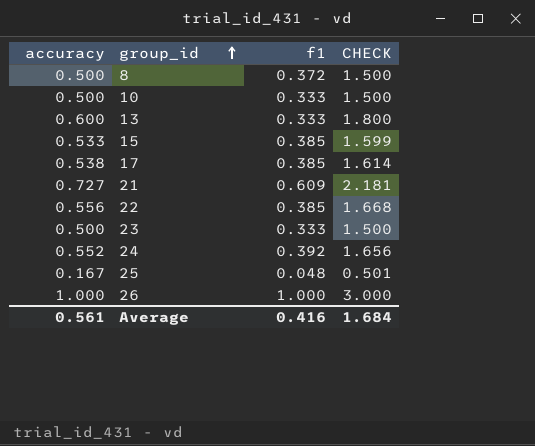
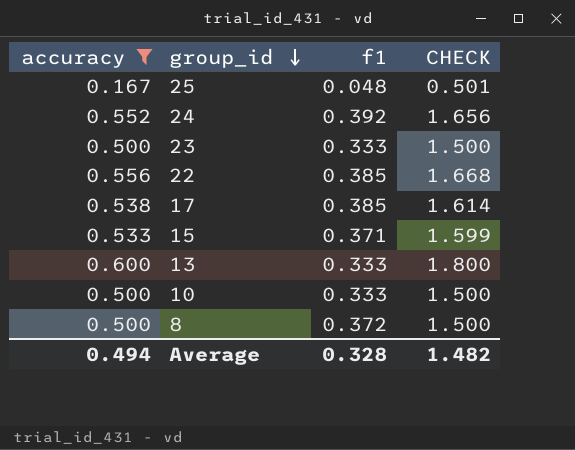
filter: none -> accuracy <= 0.600
row order: group_id ascending -> group_id descending
15 | f1: 0.385 -> 0.371
Average | accuracy: 0.561 -> 0.494
Average | f1: 0.416 -> 0.328
Average | CHECK: 1.684 -> 1.482

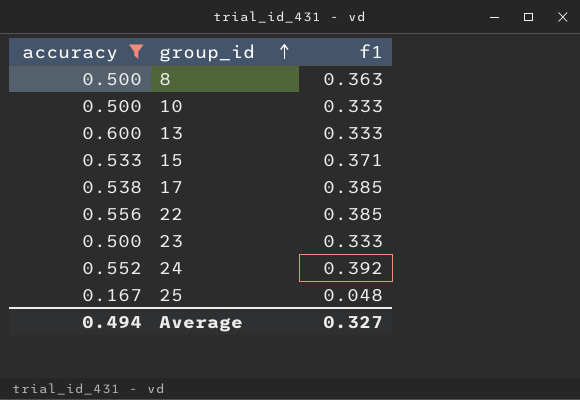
row order: group_id descending -> group_id ascending
column CHECK | formula: [accuracy] * 3 -> none
8 | f1: 0.372 -> 0.363
Average | f1: 0.328 -> 0.327

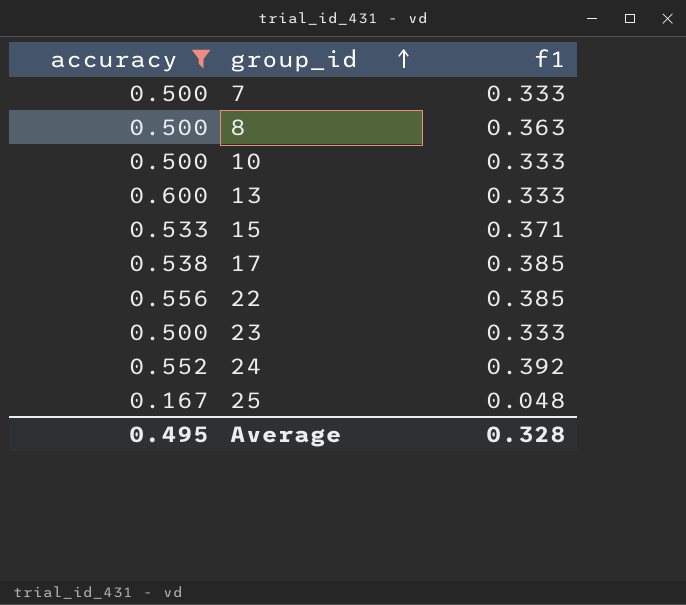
row 7: none -> 0.500 | 0.333
Average | accuracy: 0.494 -> 0.495
Average | f1: 0.327 -> 0.328

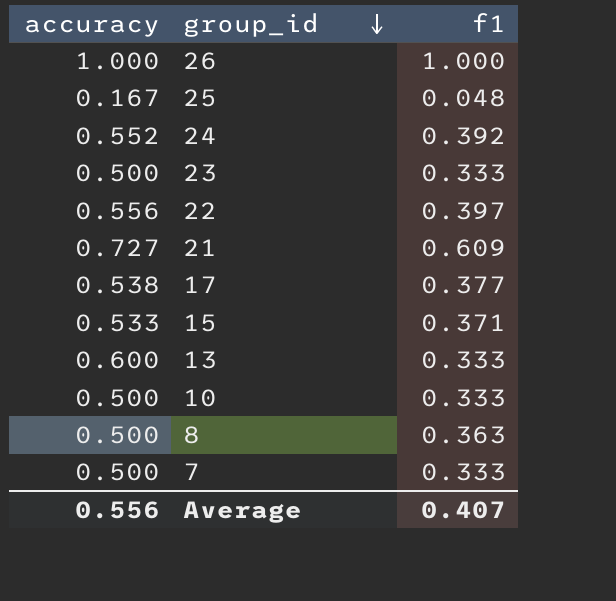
filter: accuracy <= 0.600 -> none
row order: group_id ascending -> group_id descending
22 | f1: 0.385 -> 0.397
17 | f1: 0.385 -> 0.377
Average | accuracy: 0.495 -> 0.556
Average | f1: 0.328 -> 0.407

